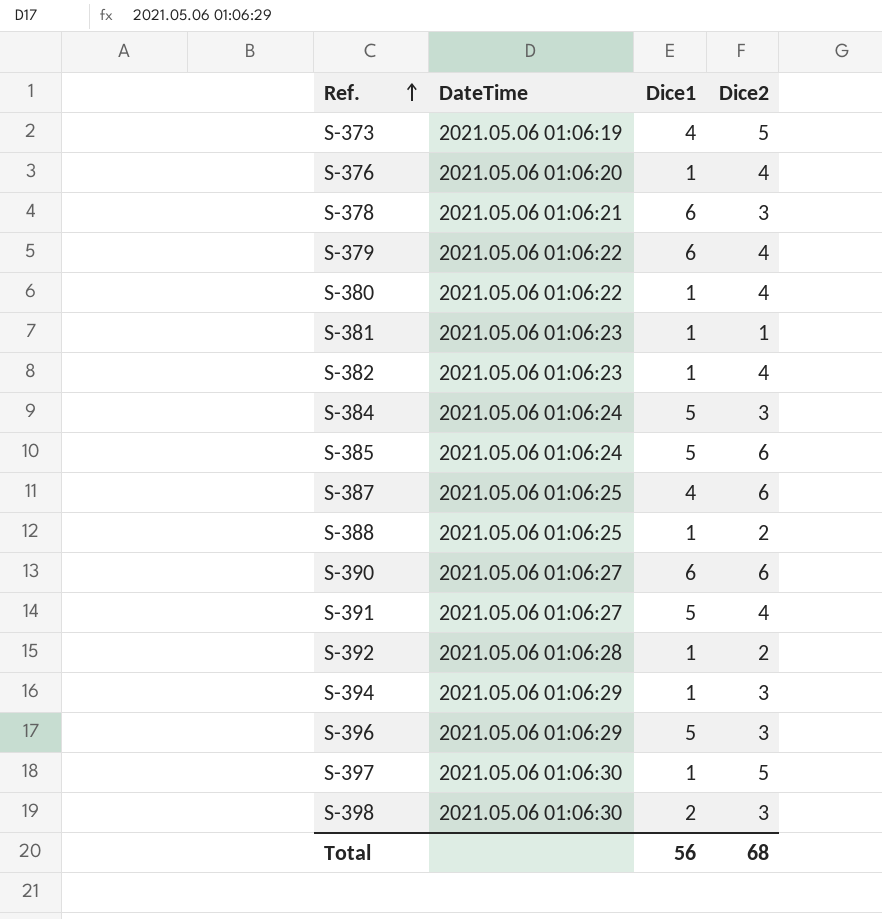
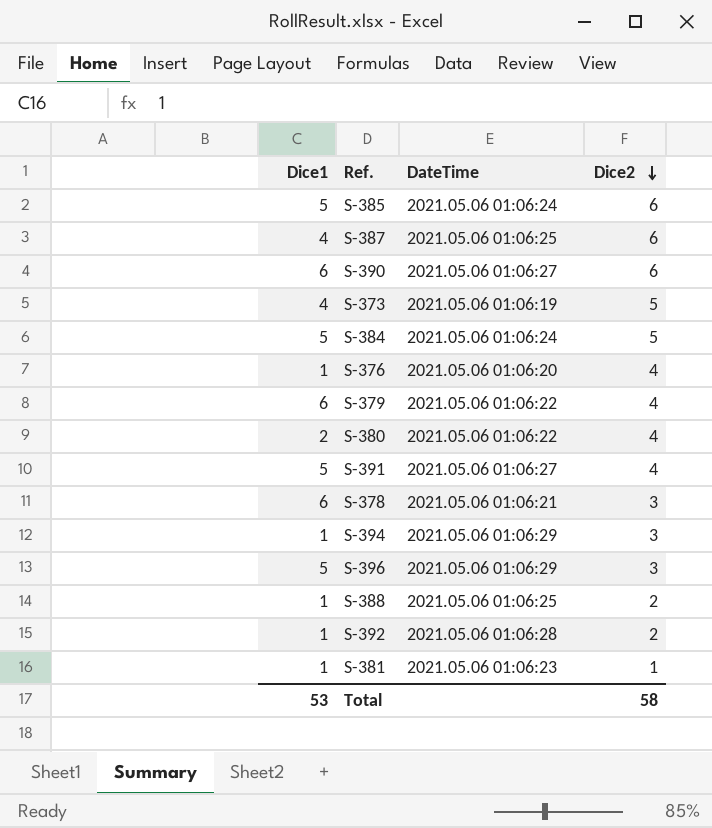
row order: Ref. ascending -> Dice2 descending
column Dice1 | position: 3 -> 1
row S-382: 2021.05.06 01:06:23 | 1 | 4 -> none
row S-397: 2021.05.06 01:06:30 | 1 | 5 -> none
row S-398: 2021.05.06 01:06:30 | 2 | 3 -> none
S-384 | Dice2: 3 -> 5
S-380 | Dice1: 1 -> 2
Total | Dice1: 56 -> 53
Total | Dice2: 68 -> 58

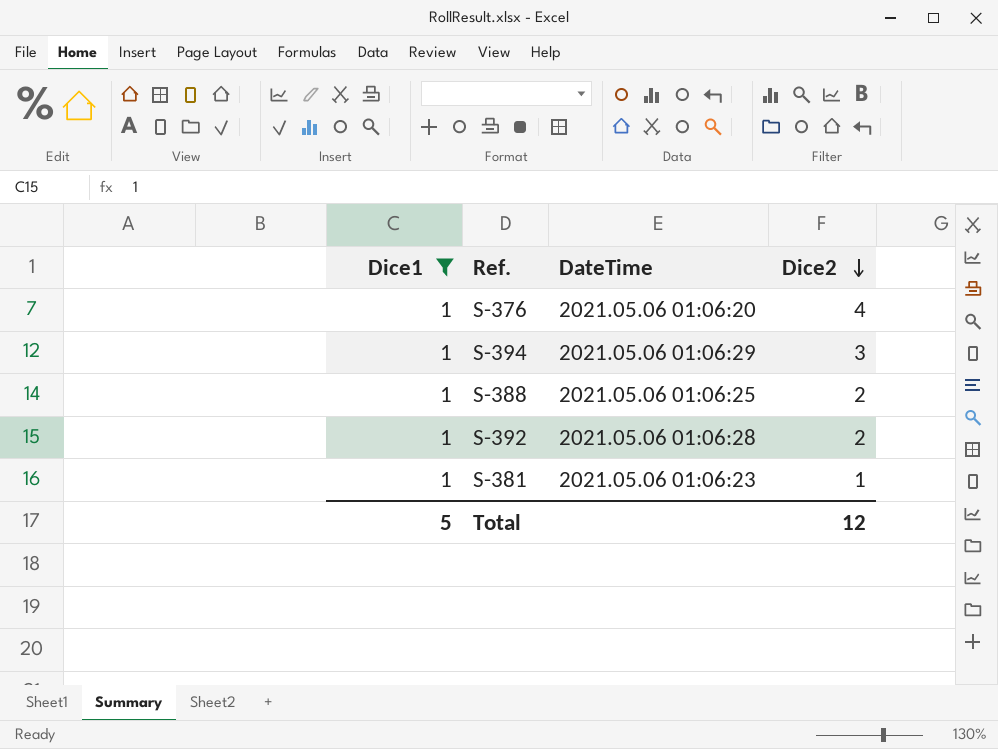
filter: none -> Dice1 = 1
Total | Dice1: 53 -> 5
Total | Dice2: 58 -> 12

